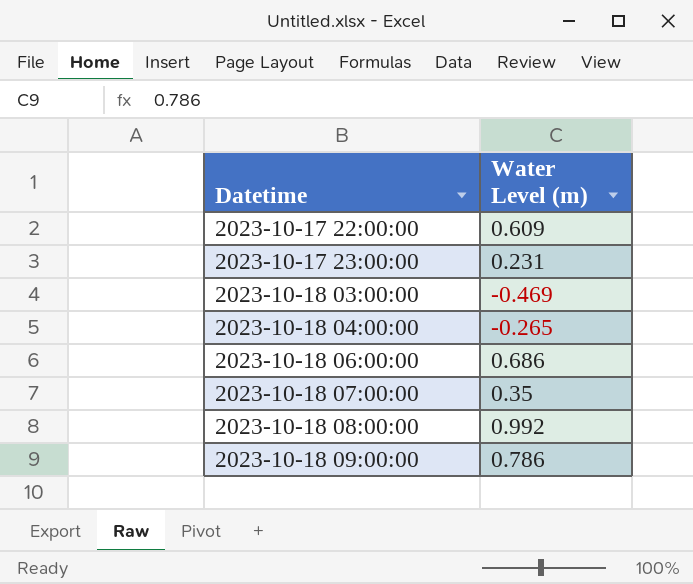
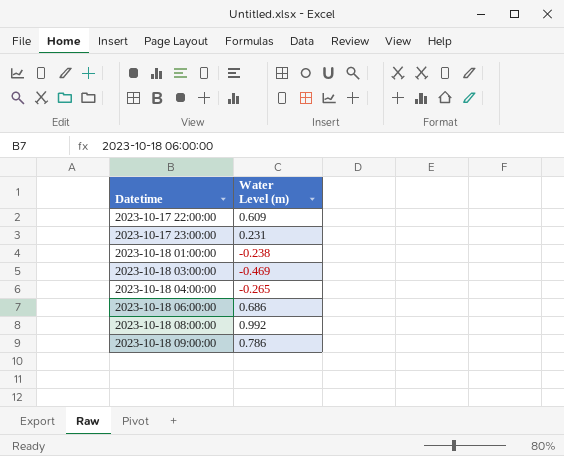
row 2023-10-18 07:00:00: 0.35 -> none
row 2023-10-18 01:00:00: none -> -0.238

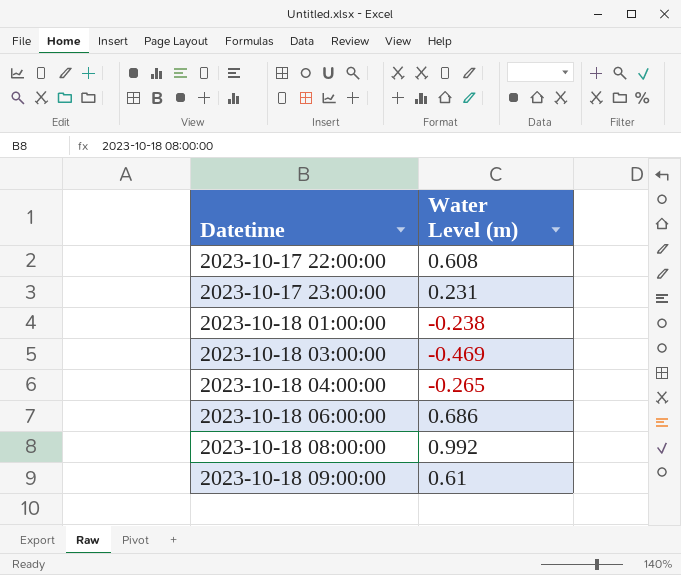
2023-10-17 22:00:00 | Water Level (m): 0.609 -> 0.608
2023-10-18 09:00:00 | Water Level (m): 0.786 -> 0.61

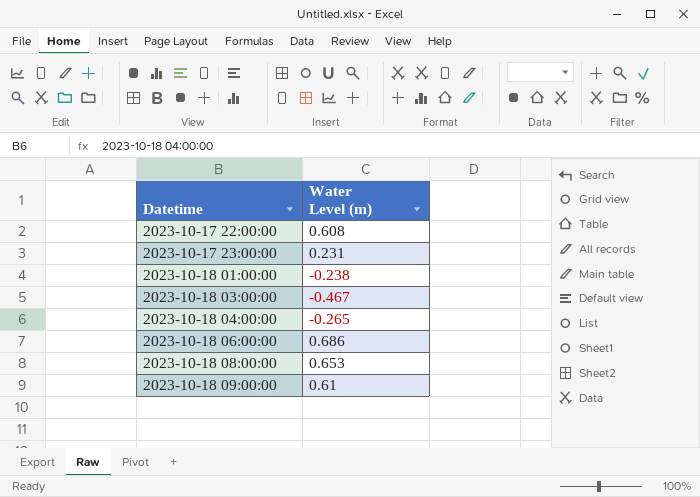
2023-10-18 03:00:00 | Water Level (m): -0.469 -> -0.467
2023-10-18 08:00:00 | Water Level (m): 0.992 -> 0.653

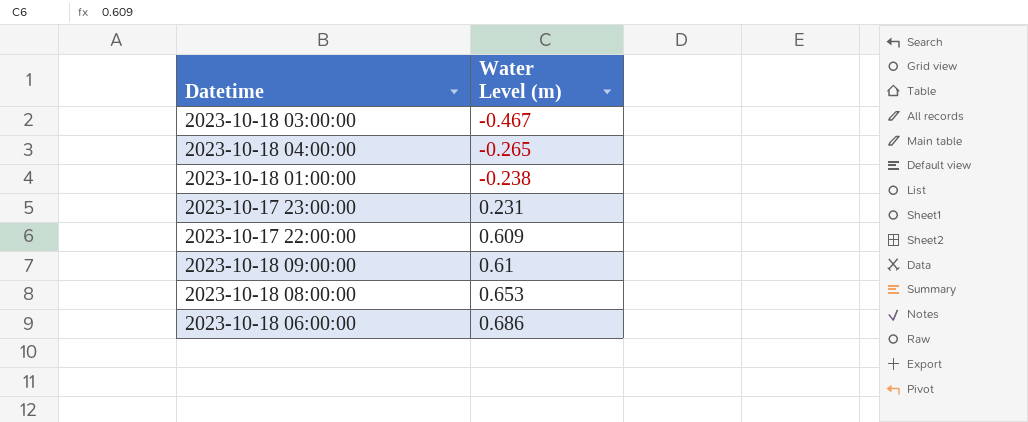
row order: Datetime ascending -> Water Level (m) ascending
2023-10-17 22:00:00 | Water Level (m): 0.608 -> 0.609

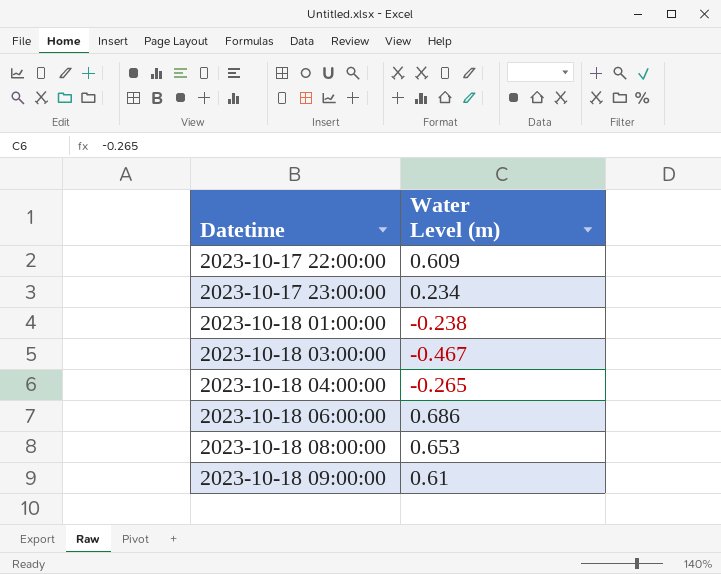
row order: Water Level (m) ascending -> Datetime ascending
2023-10-17 23:00:00 | Water Level (m): 0.231 -> 0.234

